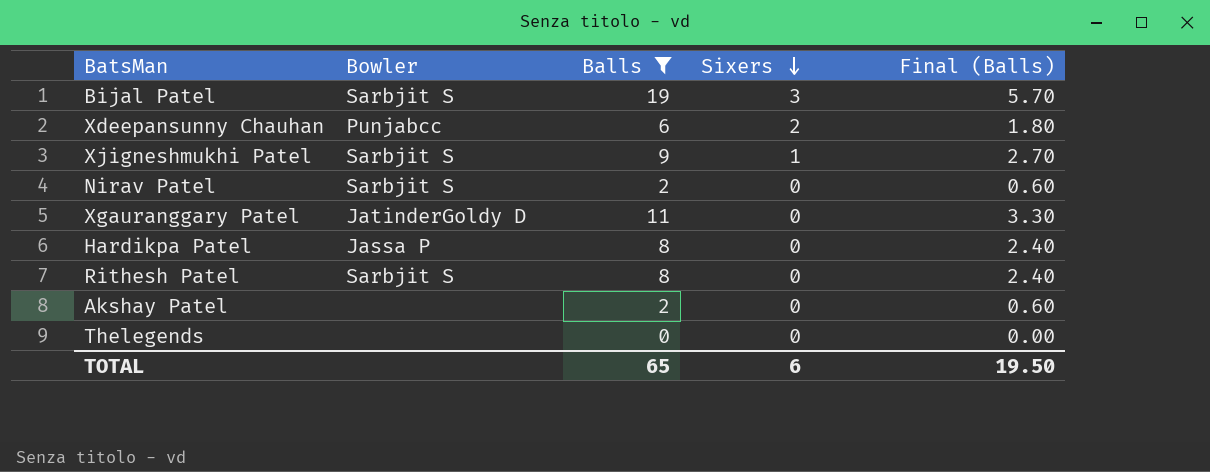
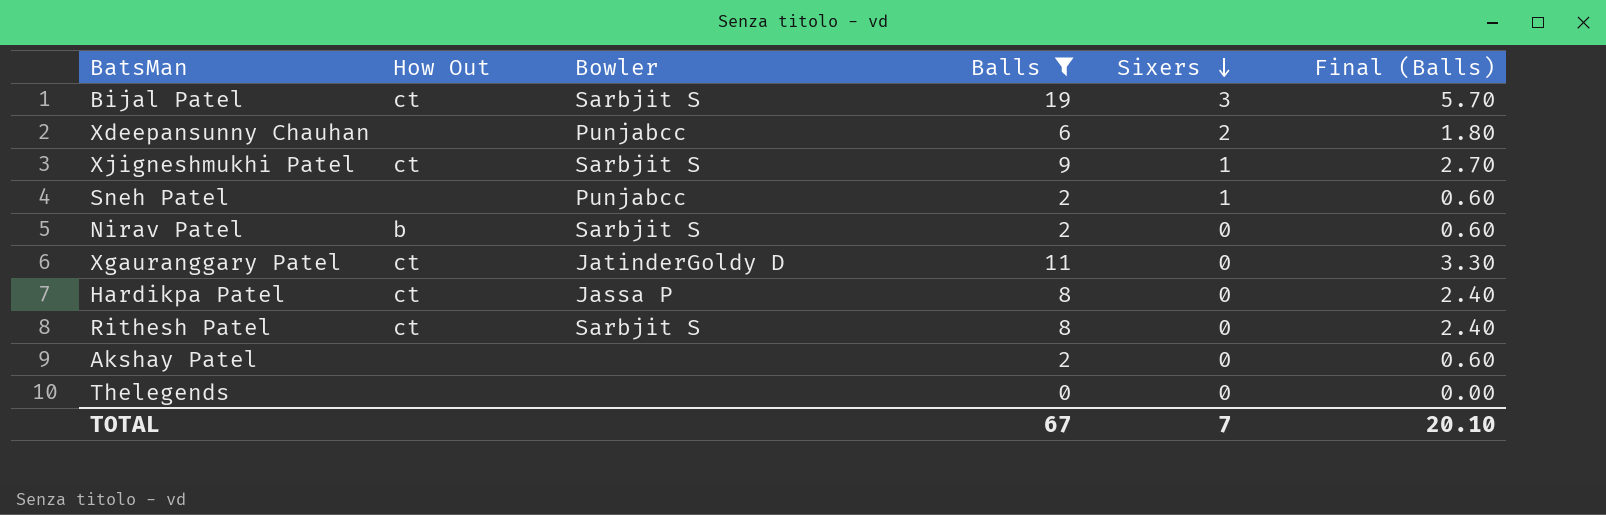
column How Out | position: none -> 2
row Sneh Patel: none -> none | Punjabcc | 2 | 1 | 0.60
TOTAL | Balls: 65 -> 67
TOTAL | Sixers: 6 -> 7
TOTAL | Final (Balls): 19.50 -> 20.10

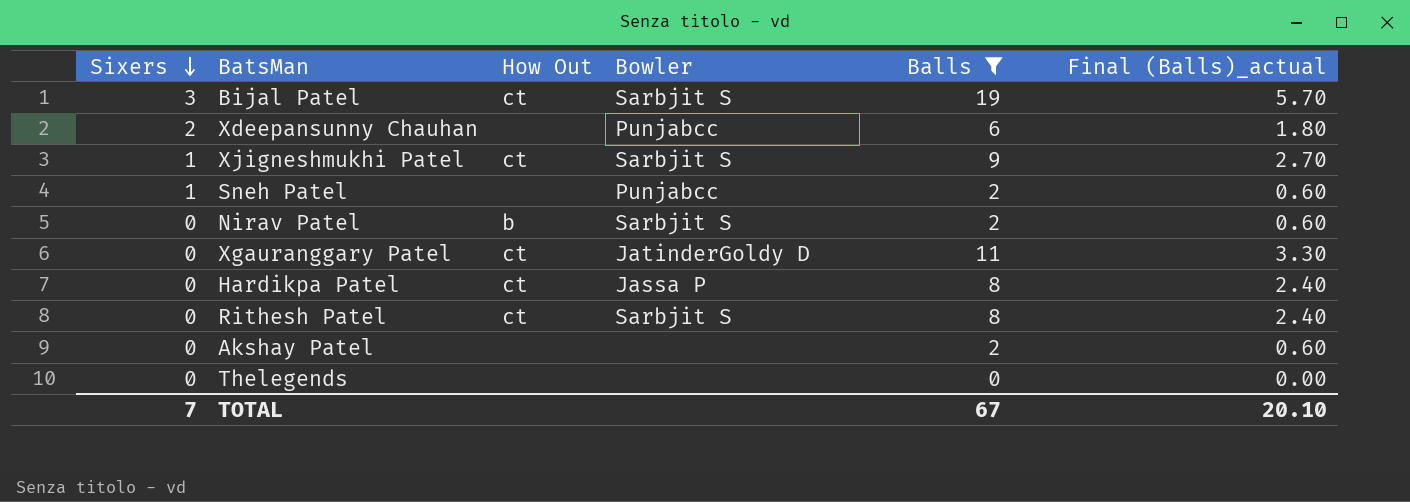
column Sixers | position: 5 -> 1
column name: Final (Balls) -> Final (Balls)_actual

